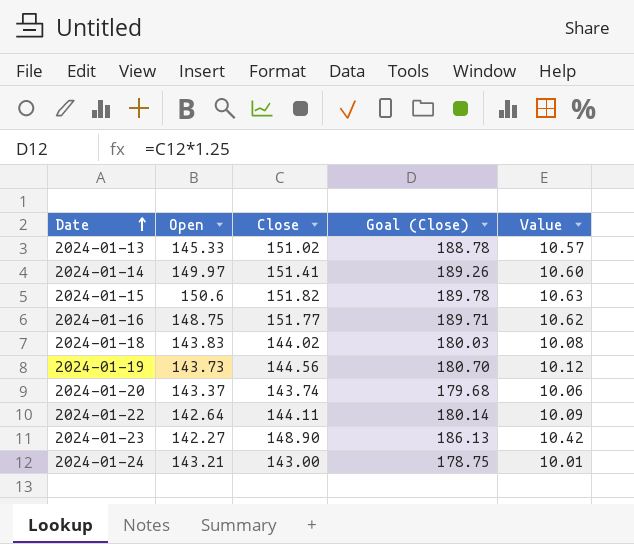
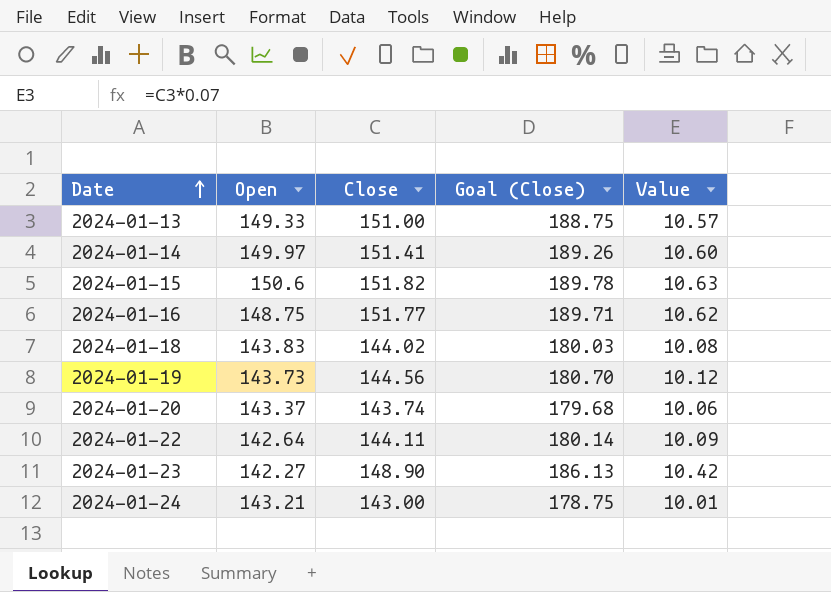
2024-01-13 | Open: 145.33 -> 149.33
2024-01-13 | Close: 151.02 -> 151.00
2024-01-13 | Goal (Close): 188.78 -> 188.75

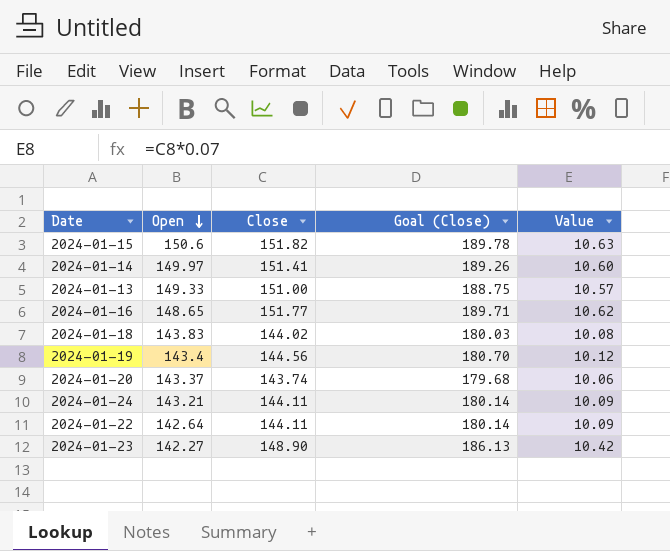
row order: Date ascending -> Open descending
2024-01-16 | Open: 148.75 -> 148.65
2024-01-19 | Open: 143.73 -> 143.4
2024-01-24 | Close: 143.00 -> 144.11
2024-01-24 | Goal (Close): 178.75 -> 180.14
2024-01-24 | Value: 10.01 -> 10.09

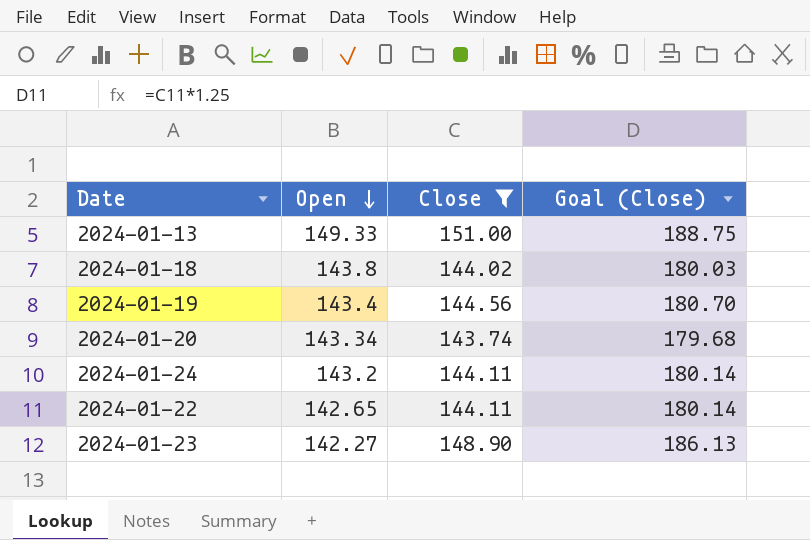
filter: none -> Close <= 151.00
column Value | formula: [Close] * 0.07 -> none
2024-01-18 | Open: 143.83 -> 143.8
2024-01-20 | Open: 143.37 -> 143.34
2024-01-24 | Open: 143.21 -> 143.2
2024-01-22 | Open: 142.64 -> 142.65

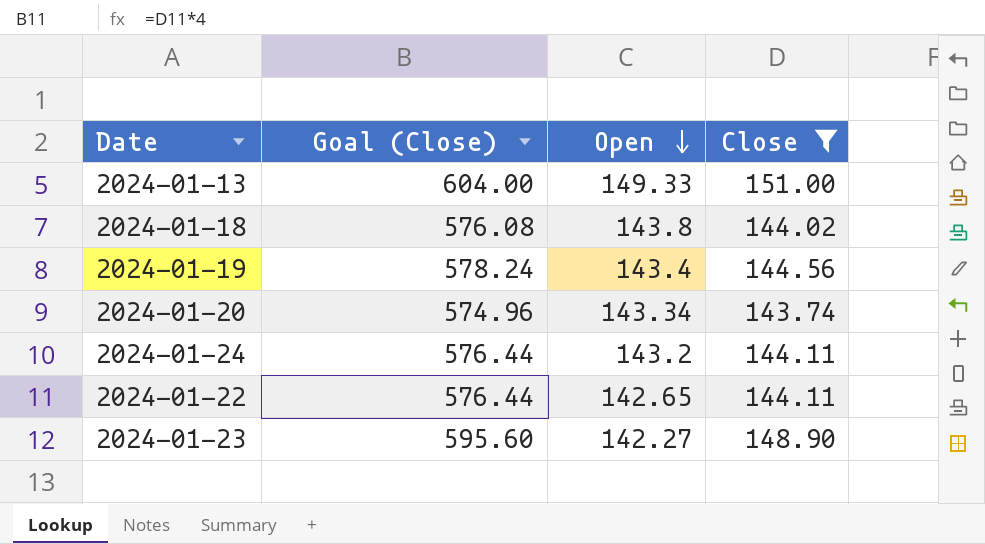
column Goal (Close) | formula: [Close] * 1.25 -> [Close] * 4
column Goal (Close) | position: 4 -> 2

